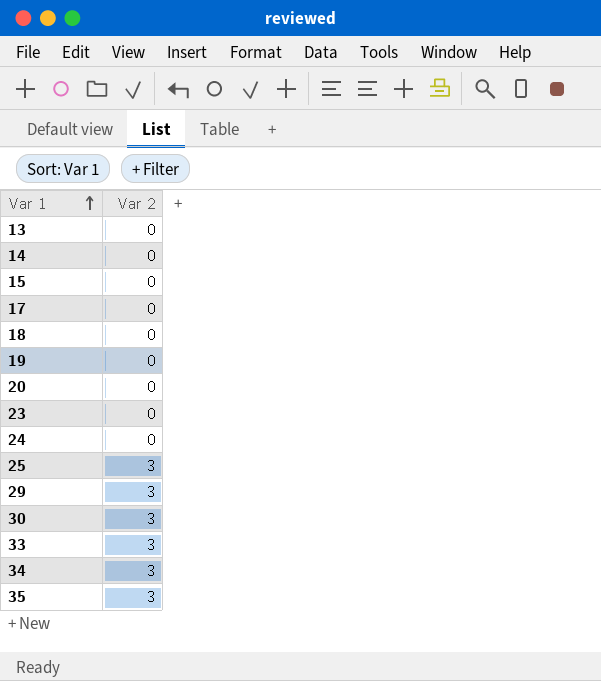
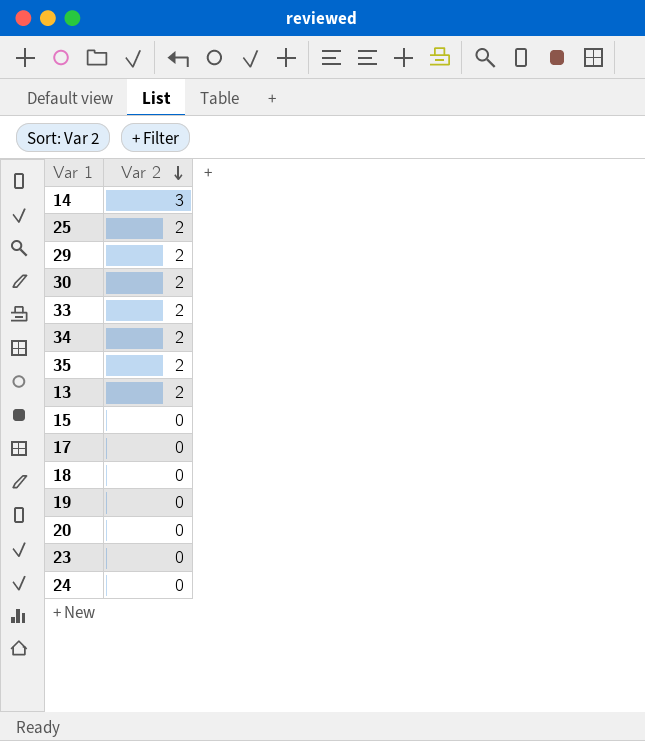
row order: Var 1 ascending -> Var 2 descending
14 | Var 2: 0 -> 3
25 | Var 2: 3 -> 2
29 | Var 2: 3 -> 2
30 | Var 2: 3 -> 2
33 | Var 2: 3 -> 2
34 | Var 2: 3 -> 2
35 | Var 2: 3 -> 2
13 | Var 2: 0 -> 2

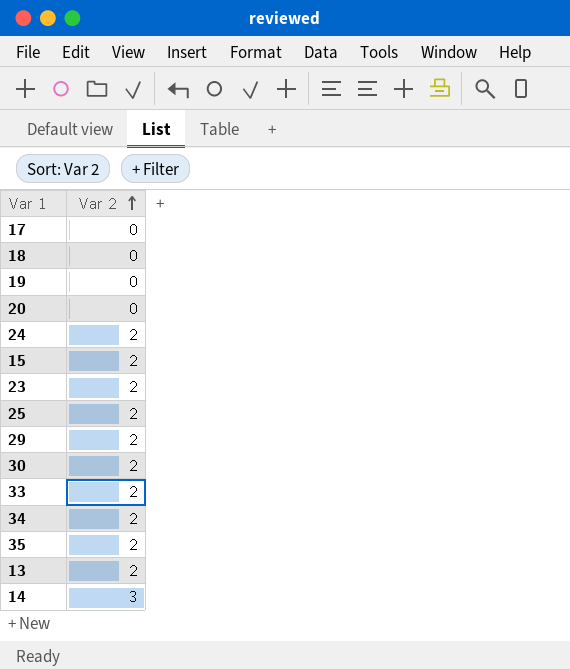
row order: Var 2 descending -> Var 2 ascending
24 | Var 2: 0 -> 2
15 | Var 2: 0 -> 2
23 | Var 2: 0 -> 2

